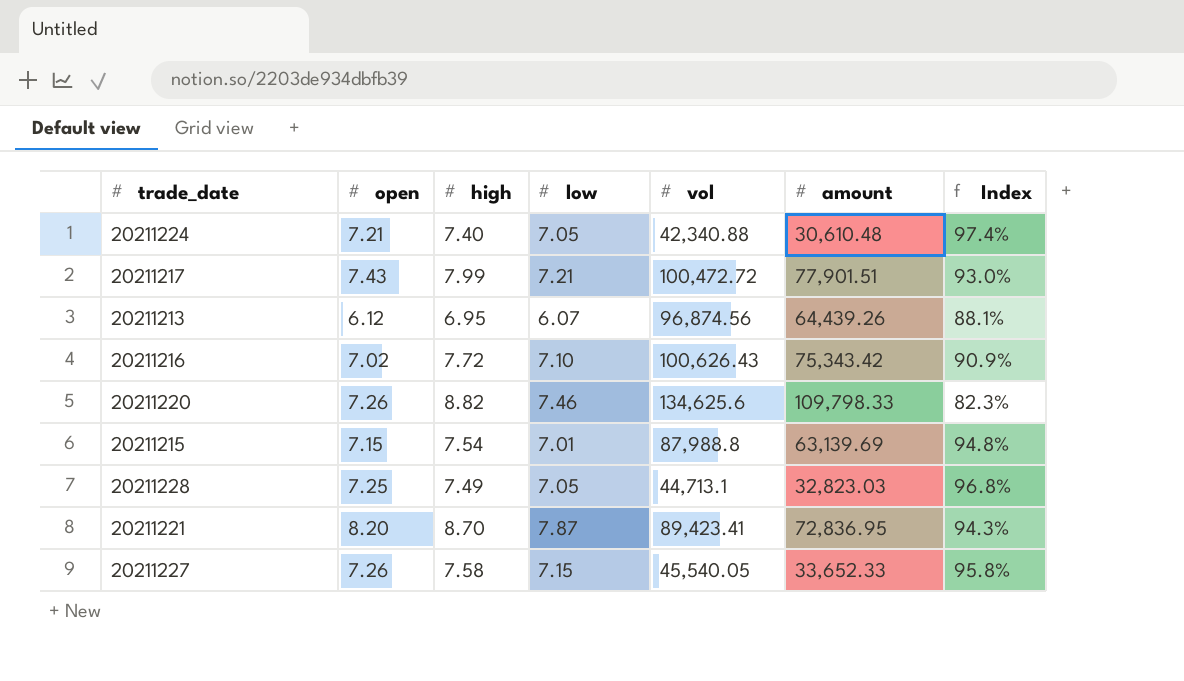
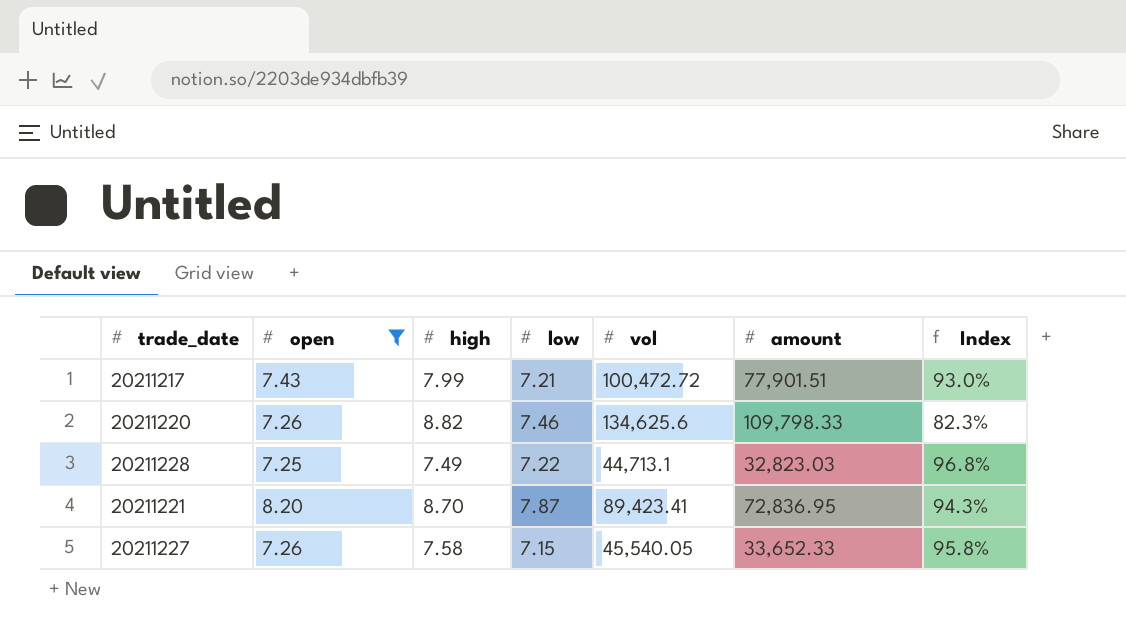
filter: none -> open >= 7.25
20211228 | low: 7.05 -> 7.22

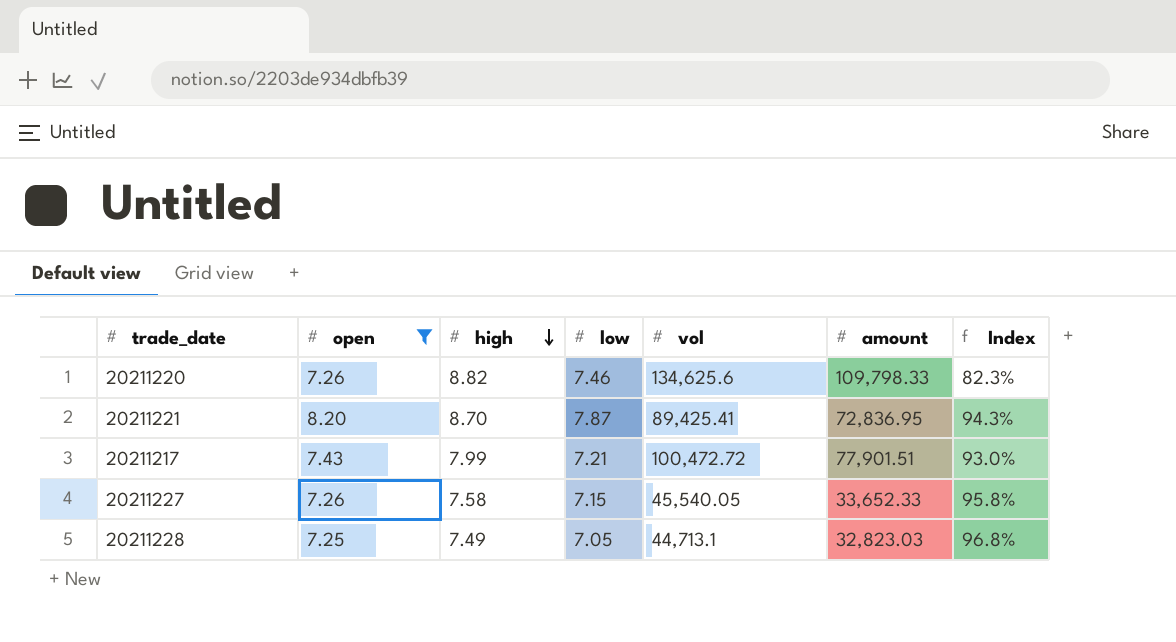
row order: none -> high descending
20211221 | vol: 89,423.41 -> 89,425.41
20211228 | low: 7.22 -> 7.05

